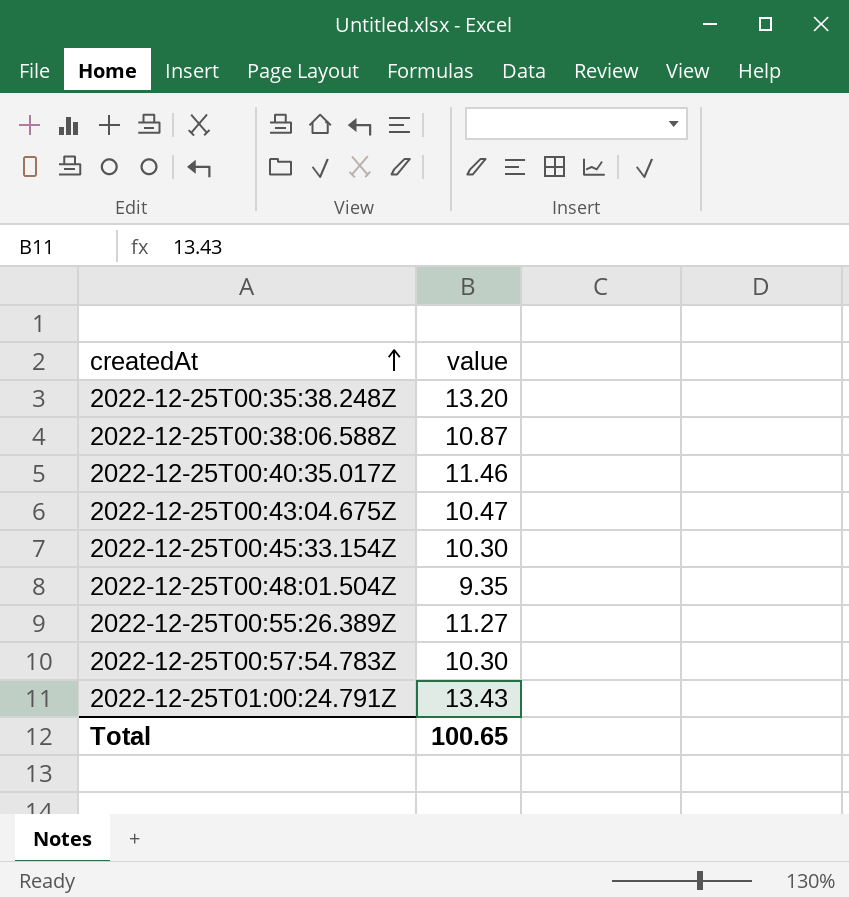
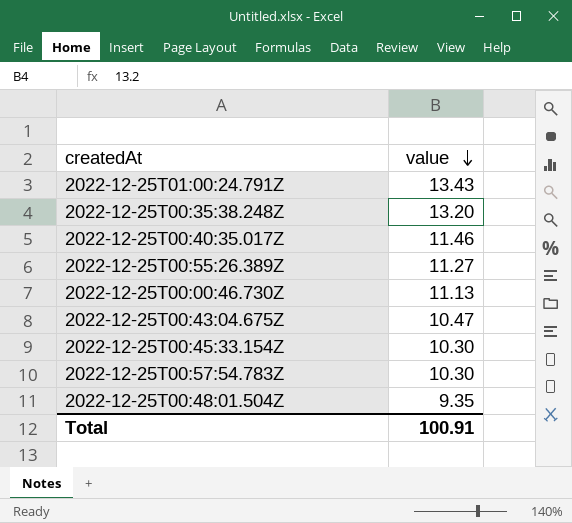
row order: createdAt ascending -> value descending
row 2022-12-25T00:38:06.588Z: 10.87 -> none
row 2022-12-25T00:00:46.730Z: none -> 11.13
Total | value: 100.65 -> 100.91

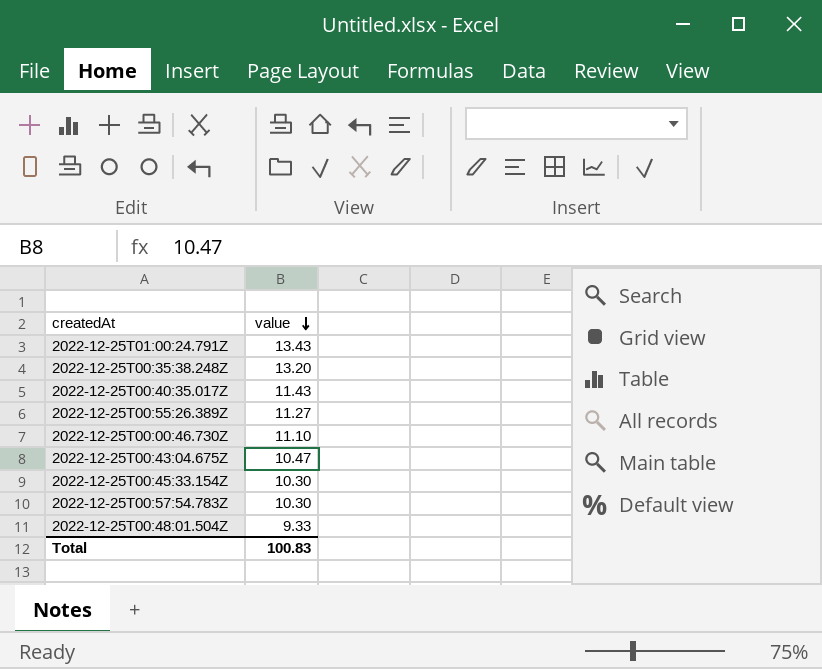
2022-12-25T00:40:35.017Z | value: 11.46 -> 11.43
2022-12-25T00:00:46.730Z | value: 11.13 -> 11.10
2022-12-25T00:48:01.504Z | value: 9.35 -> 9.33
Total | value: 100.91 -> 100.83

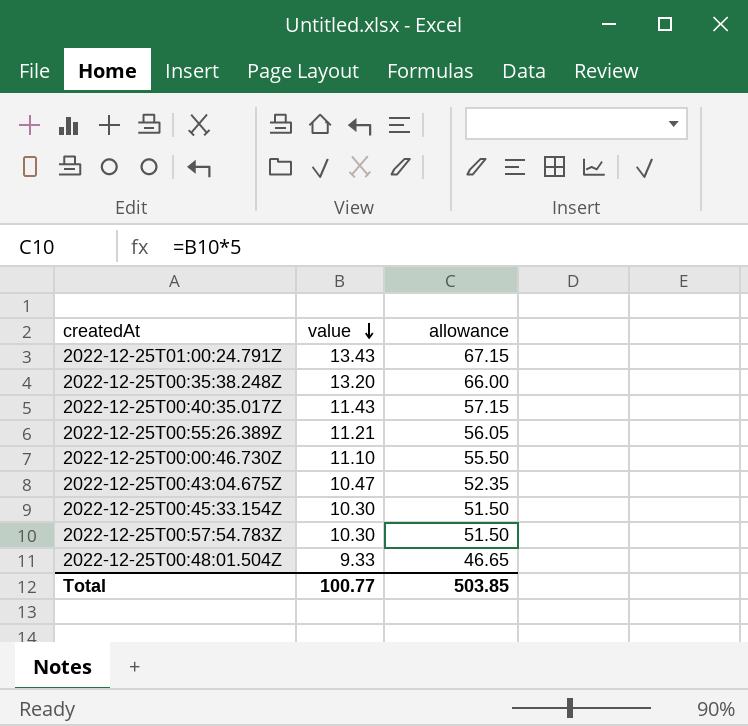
column allowance | formula: none -> [value] * 5
2022-12-25T00:55:26.389Z | value: 11.27 -> 11.21
Total | value: 100.83 -> 100.77

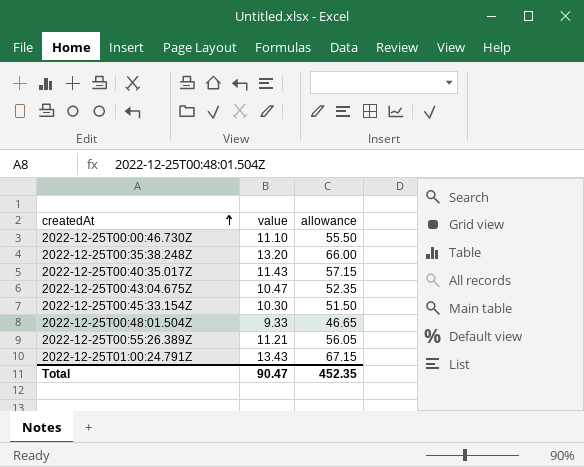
row order: value descending -> createdAt ascending
row 2022-12-25T00:57:54.783Z: 10.30 | 51.50 -> none
Total | value: 100.77 -> 90.47
Total | allowance: 503.85 -> 452.35

